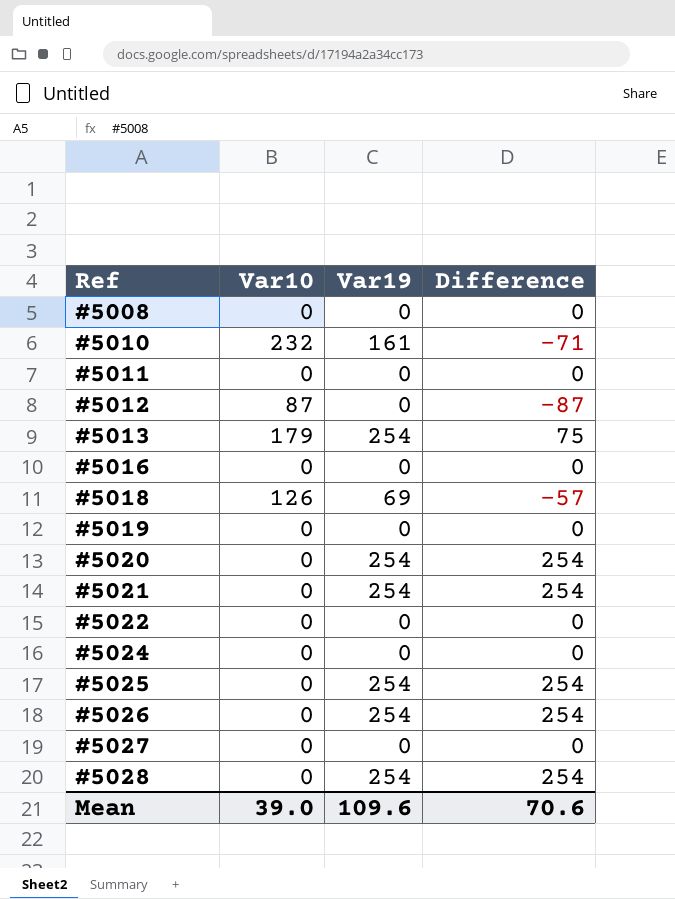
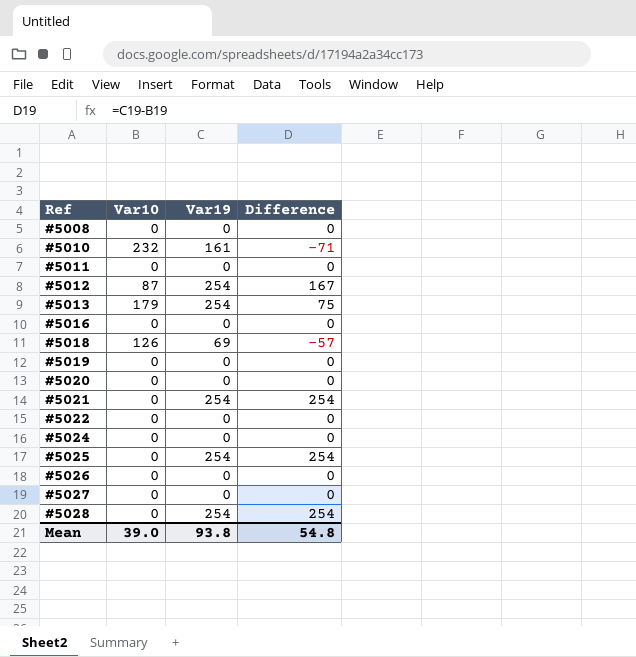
#5012 | Var19: 0 -> 254
#5012 | Difference: -87 -> 167
#5020 | Var19: 254 -> 0
#5020 | Difference: 254 -> 0
#5026 | Var19: 254 -> 0
#5026 | Difference: 254 -> 0
Mean | Var19: 109.6 -> 93.8
Mean | Difference: 70.6 -> 54.8

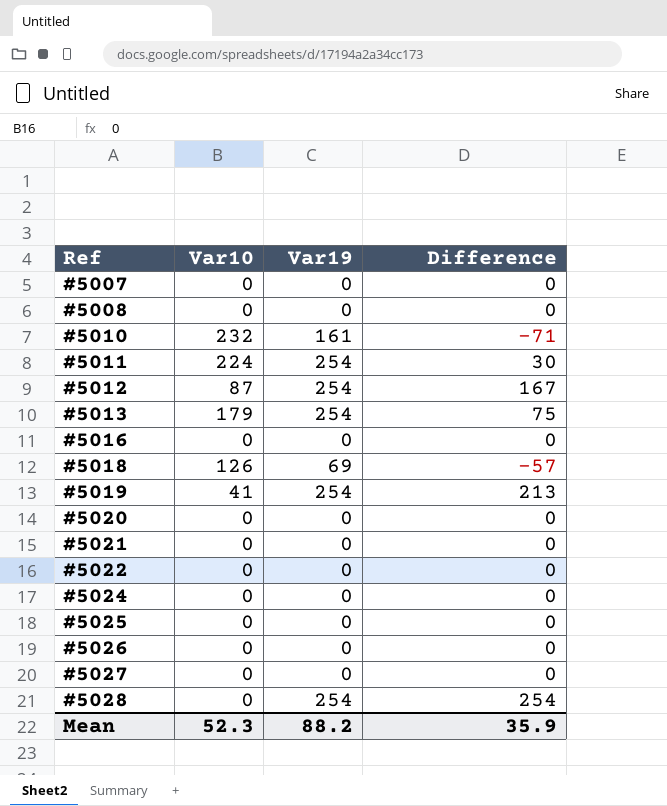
row #5007: none -> 0 | 0 | 0
#5011 | Var10: 0 -> 224
#5011 | Var19: 0 -> 254
#5011 | Difference: 0 -> 30
#5019 | Var10: 0 -> 41
#5019 | Var19: 0 -> 254
#5019 | Difference: 0 -> 213
#5021 | Var19: 254 -> 0
#5021 | Difference: 254 -> 0
#5025 | Var19: 254 -> 0
#5025 | Difference: 254 -> 0
Mean | Var10: 39.0 -> 52.3
Mean | Var19: 93.8 -> 88.2
Mean | Difference: 54.8 -> 35.9

